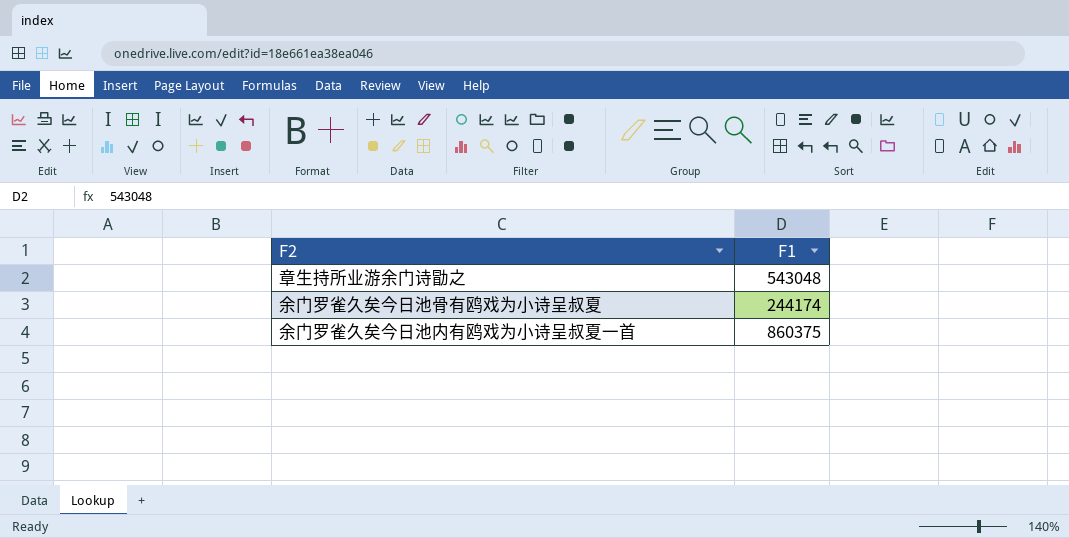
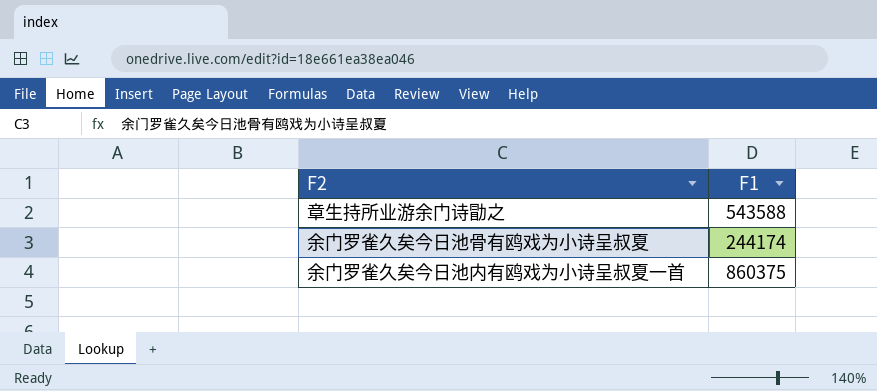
章生持所业游余门诗勖之 | F1: 543048 -> 543588

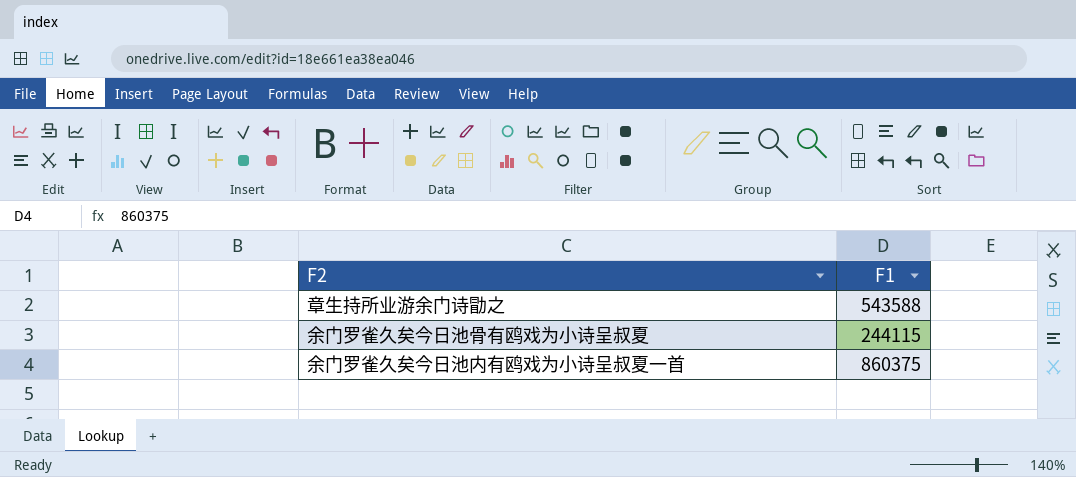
余门罗雀久矣今日池骨有鸥戏为小诗呈叔夏 | F1: 244174 -> 244115

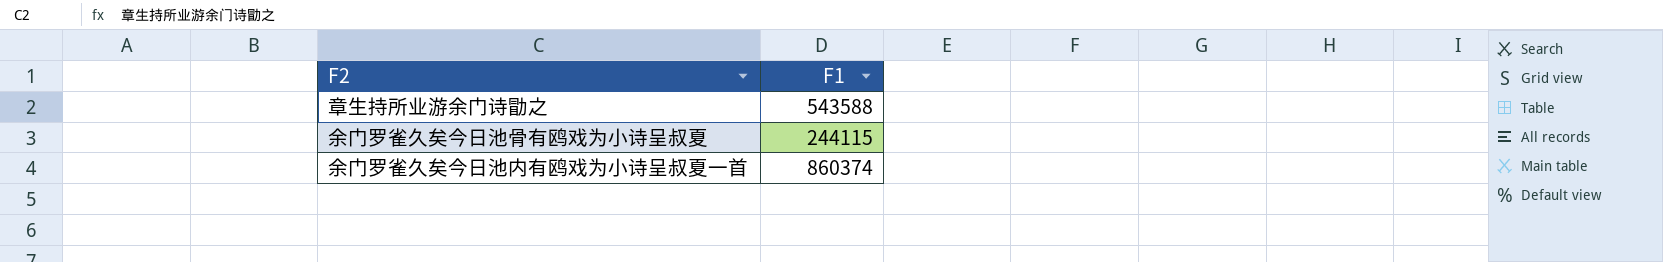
余门罗雀久矣今日池内有鸥戏为小诗呈叔夏一首 | F1: 860375 -> 860374

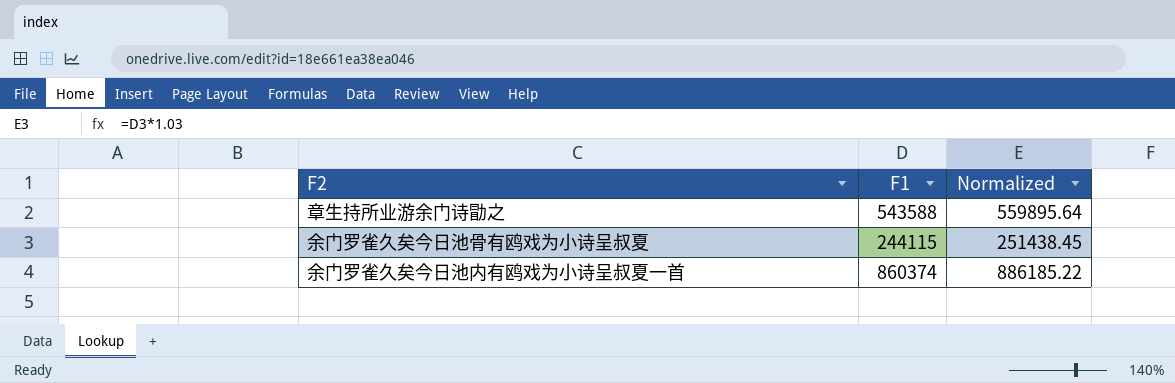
column Normalized | formula: none -> [F1] * 1.03

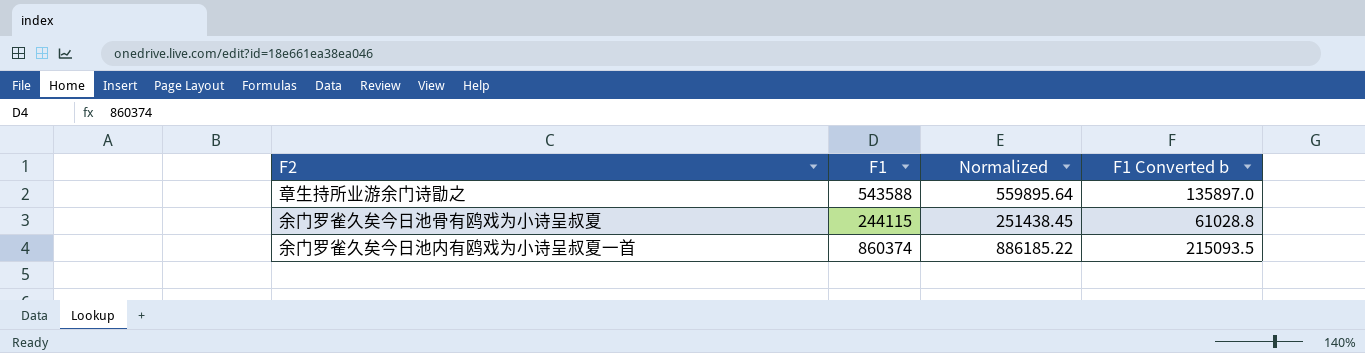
column F1 Converted b | formula: none -> [F1] * 0.25

